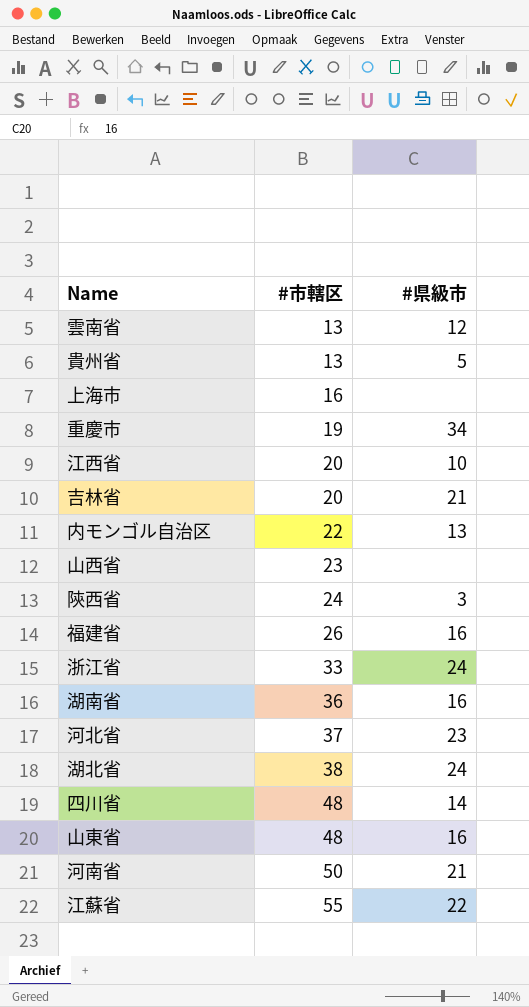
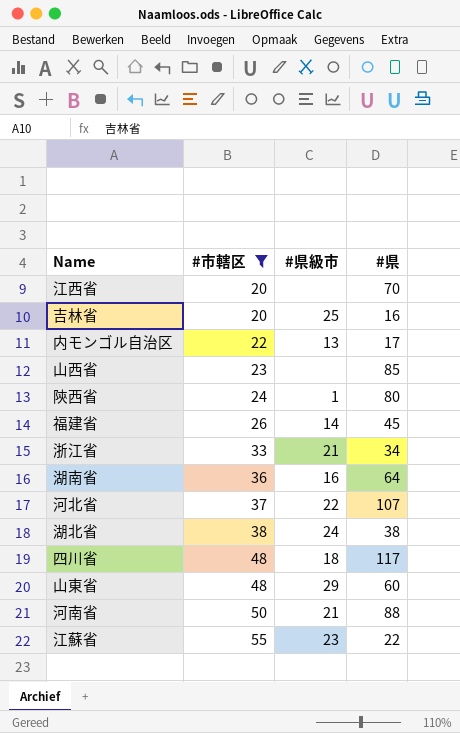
filter: none -> #市轄区 >= 20
column #県 | position: none -> 4
江西省 | #県級市: 10 -> none
吉林省 | #県級市: 21 -> 25
陝西省 | #県級市: 3 -> 1
福建省 | #県級市: 16 -> 14
浙江省 | #県級市: 24 -> 21
河北省 | #県級市: 23 -> 22
四川省 | #県級市: 14 -> 18
山東省 | #県級市: 16 -> 29
江蘇省 | #県級市: 22 -> 23

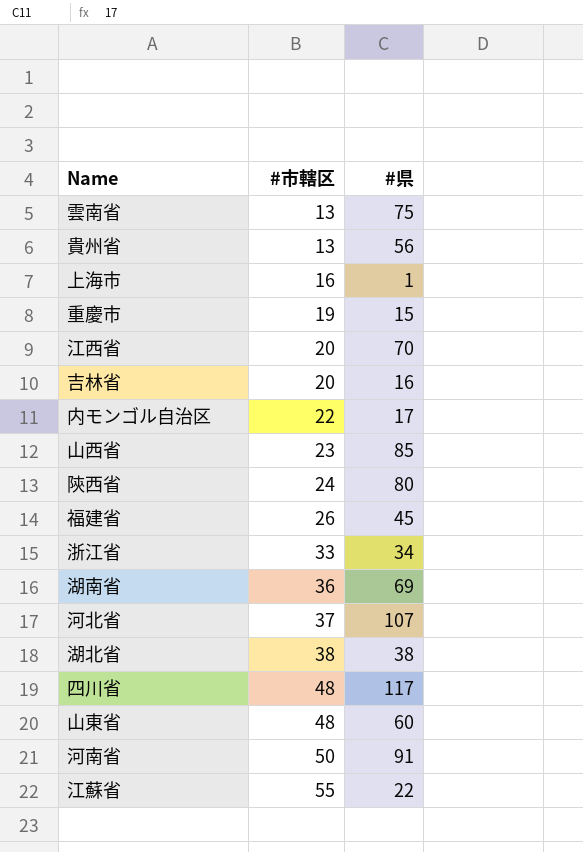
filter: #市轄区 >= 20 -> none
column #県級市 | position: 3 -> none
湖南省 | #県: 64 -> 69
河南省 | #県: 88 -> 91

